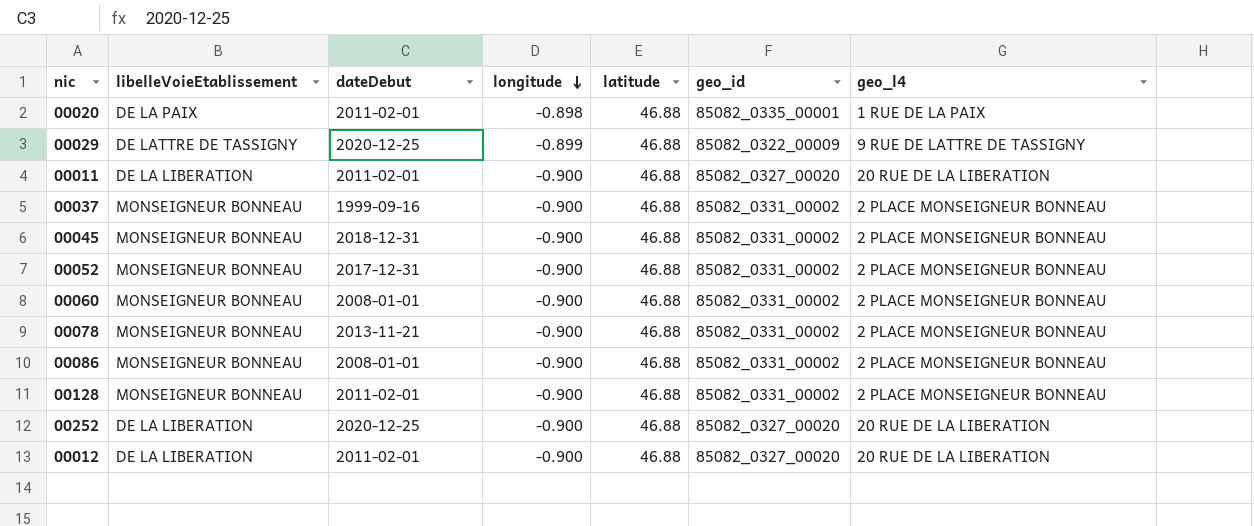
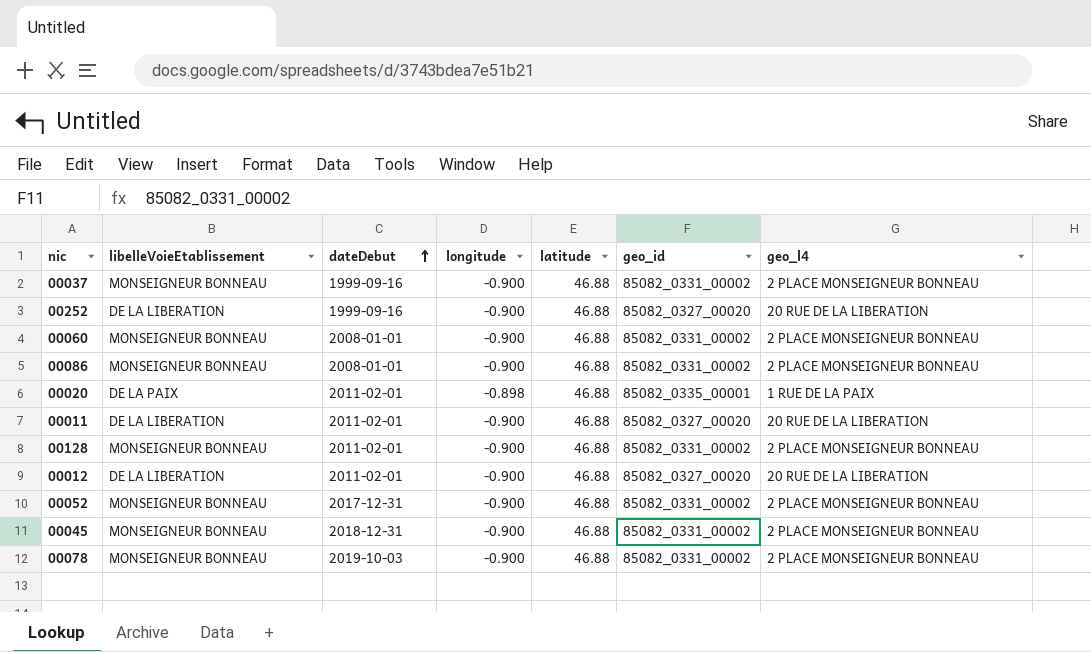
row order: longitude descending -> dateDebut ascending
row 00029: DE LATTRE DE TASSIGNY | 2020-12-25 | -0.899 | 46.88 | 85082_0322_00009 | 9 RUE DE LATTRE DE TASSIGNY -> none
00252 | dateDebut: 2020-12-25 -> 1999-09-16
00078 | dateDebut: 2013-11-21 -> 2019-10-03

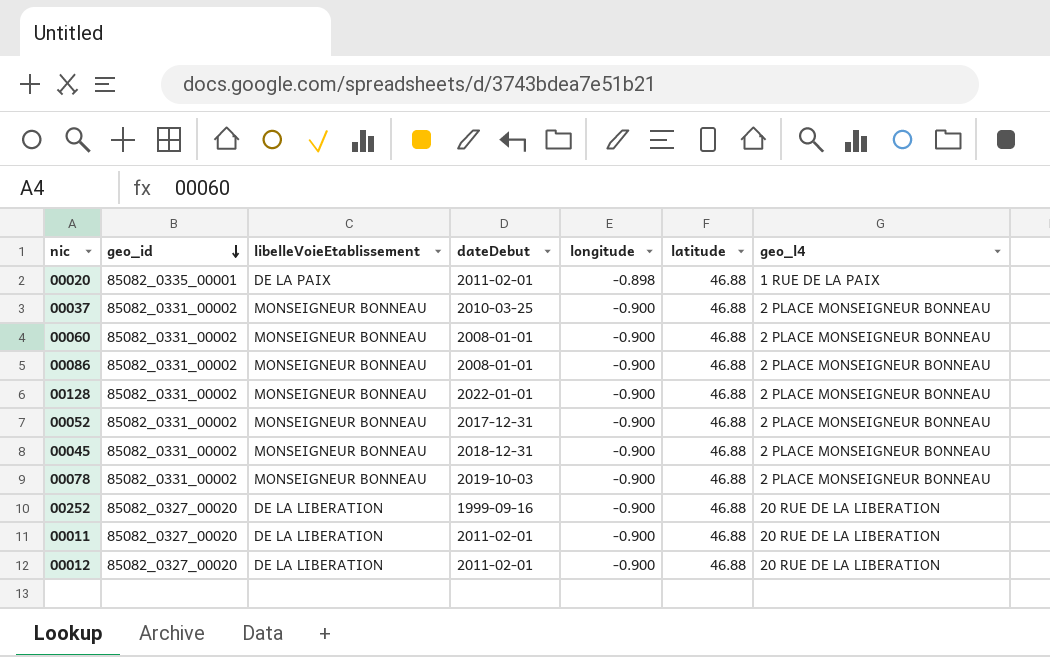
row order: dateDebut ascending -> geo_id descending
column geo_id | position: 6 -> 2
00037 | dateDebut: 1999-09-16 -> 2010-03-25
00128 | dateDebut: 2011-02-01 -> 2022-01-01

